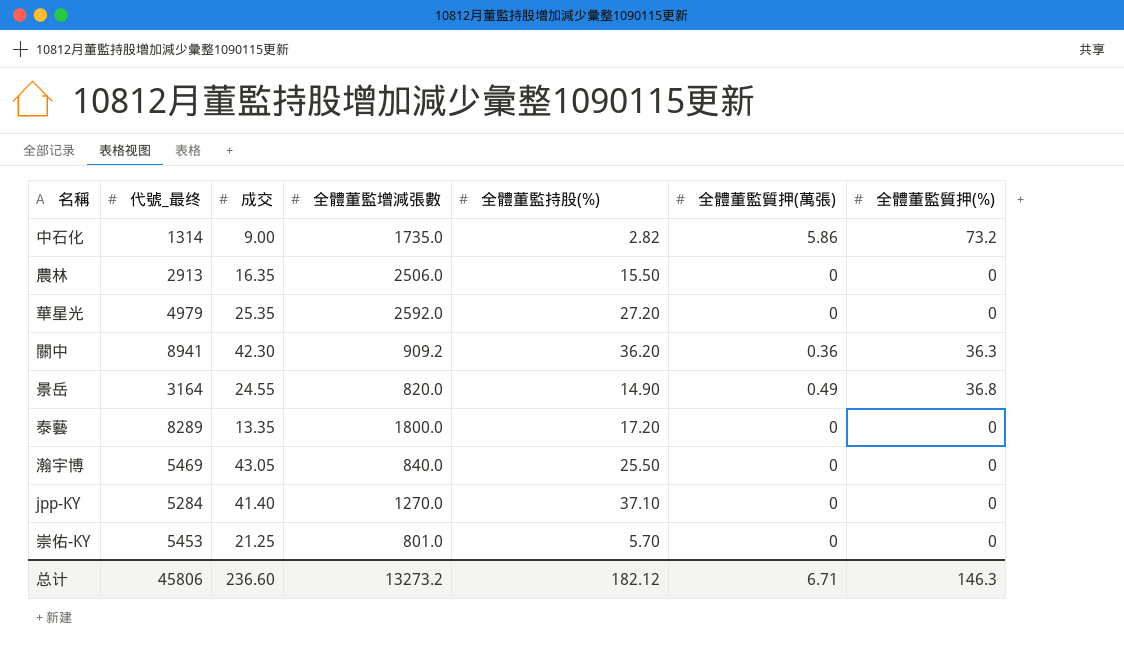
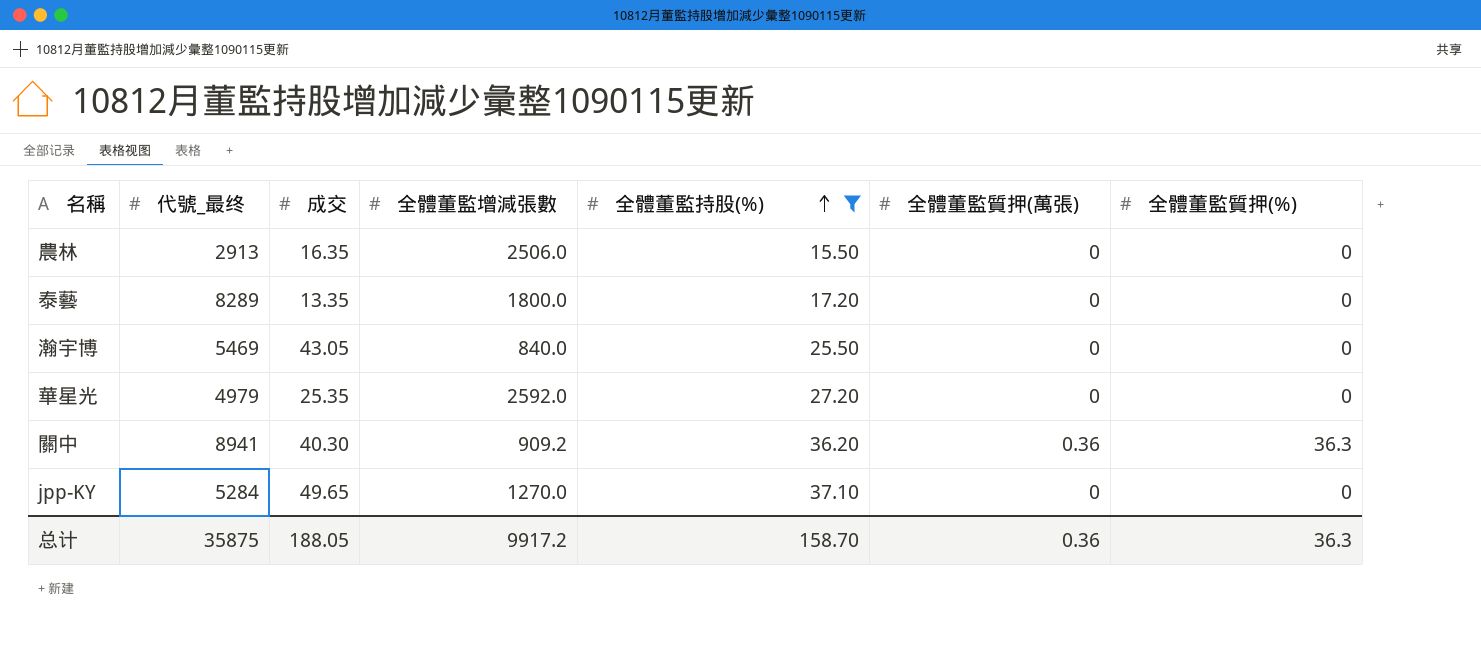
filter: none -> 全體董監持股(%) >= 15.50
row order: none -> 全體董監持股(%) ascending
關中 | 成交: 42.30 -> 40.30
jpp-KY | 成交: 41.40 -> 49.65
总计 | 代號_最终: 45806 -> 35875
总计 | 成交: 236.60 -> 188.05
总计 | 全體董監增減張數: 13273.2 -> 9917.2
总计 | 全體董監持股(%): 182.12 -> 158.70
总计 | 全體董監質押(萬張): 6.71 -> 0.36
总计 | 全體董監質押(%): 146.3 -> 36.3

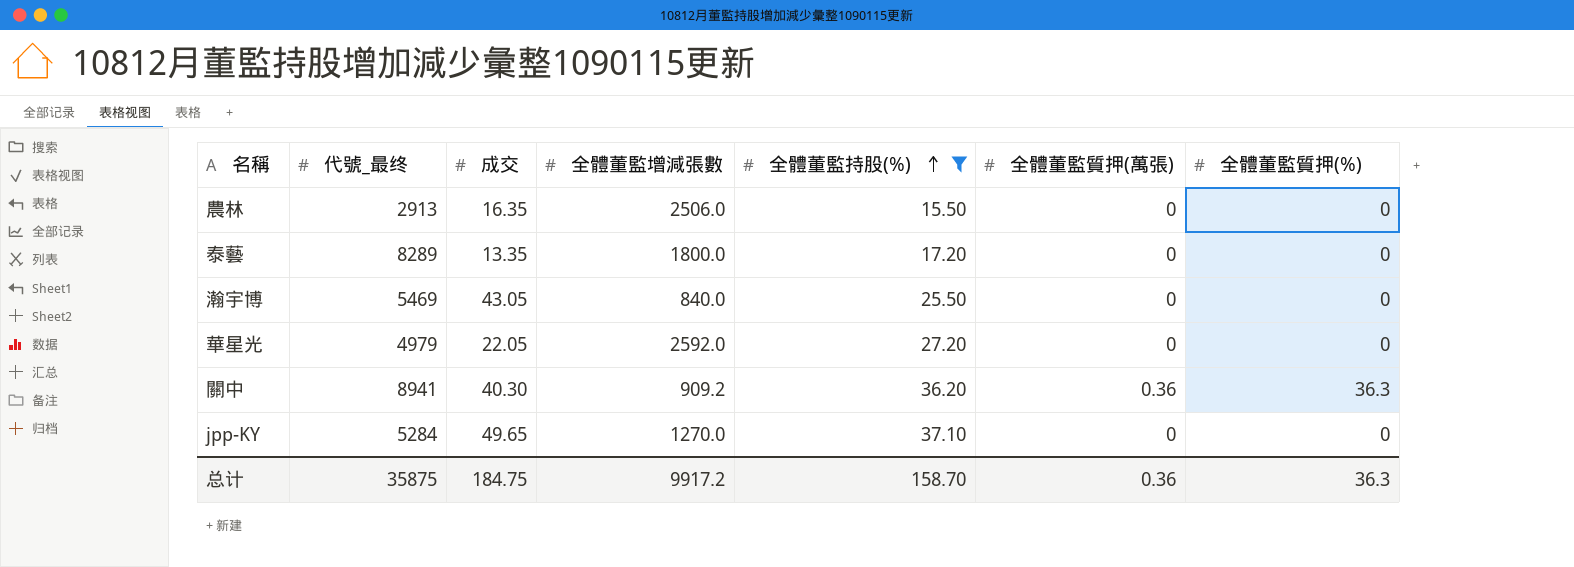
華星光 | 成交: 25.35 -> 22.05
总计 | 成交: 188.05 -> 184.75

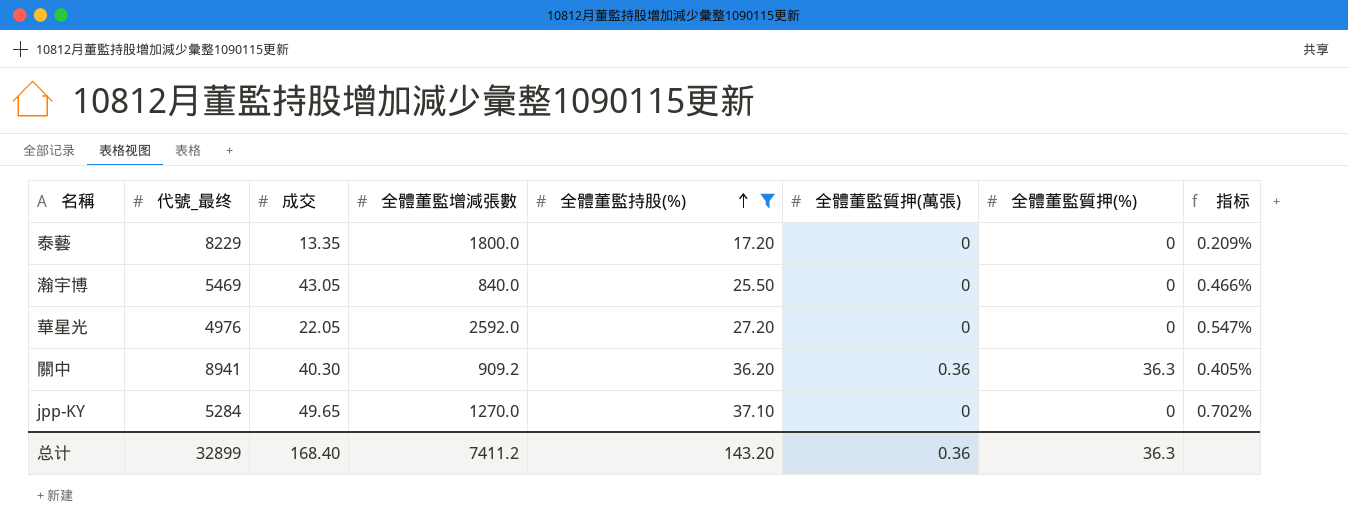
column 指标 | formula: none -> [全體董監持股(%)] / [代號_最终]
row 農林: 2913 | 16.35 | 2506.0 | 15.50 | 0 | 0 -> none
泰藝 | 代號_最终: 8289 -> 8229
華星光 | 代號_最终: 4979 -> 4976
总计 | 代號_最终: 35875 -> 32899
总计 | 成交: 184.75 -> 168.40
总计 | 全體董監增減張數: 9917.2 -> 7411.2
总计 | 全體董監持股(%): 158.70 -> 143.20

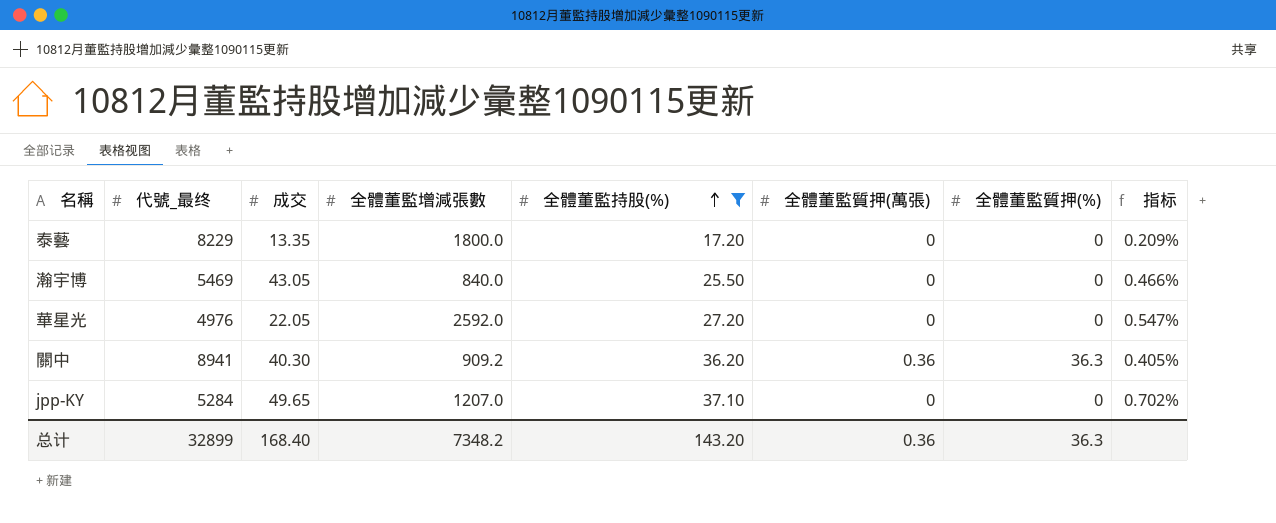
jpp-KY | 全體董監增減張數: 1270.0 -> 1207.0
总计 | 全體董監增減張數: 7411.2 -> 7348.2

